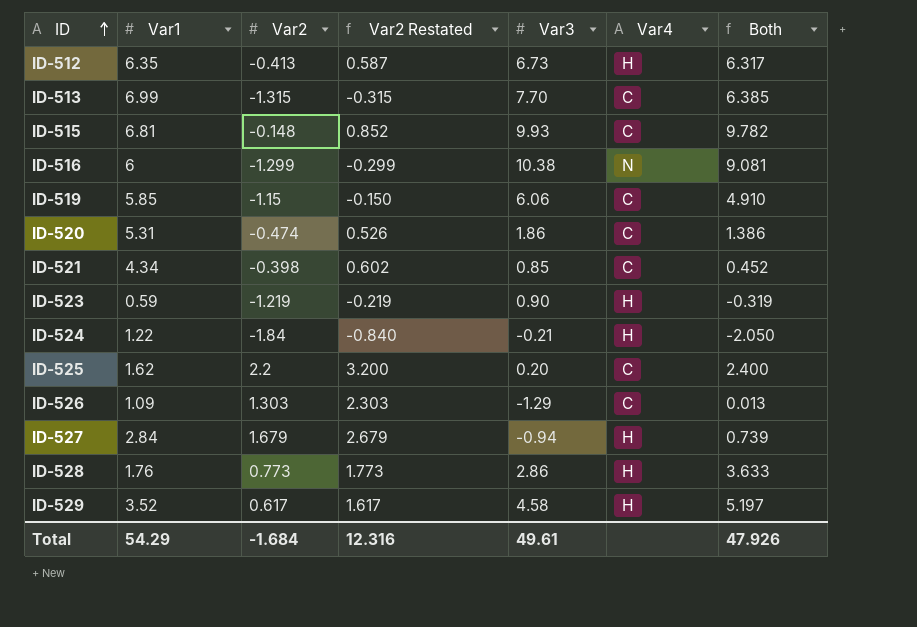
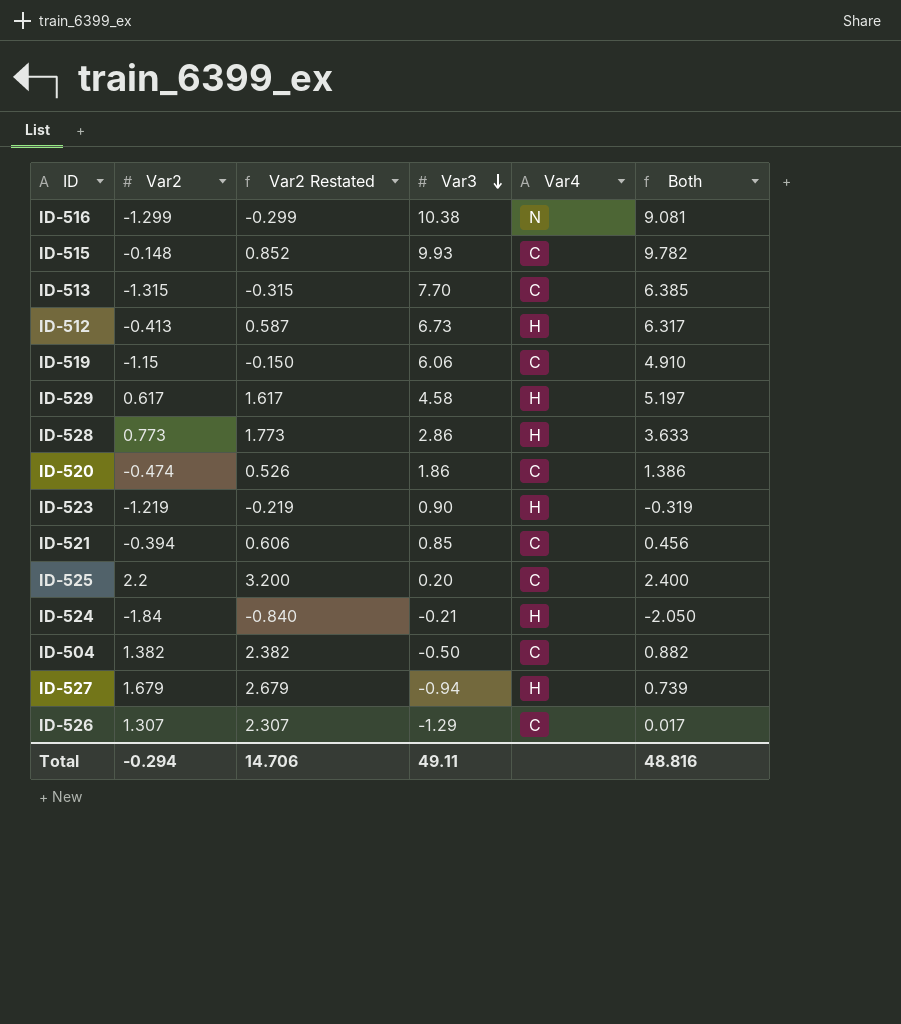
row order: ID ascending -> Var3 descending
column Var1 | position: 2 -> none
ID-521 | Var2: -0.398 -> -0.394
ID-521 | Var2 Restated: 0.602 -> 0.606
ID-521 | Both: 0.452 -> 0.456
row ID-504: none -> 1.382 | 2.382 | -0.50 | C | 0.882
ID-526 | Var2: 1.303 -> 1.307
ID-526 | Var2 Restated: 2.303 -> 2.307
ID-526 | Both: 0.013 -> 0.017
Total | Var2: -1.684 -> -0.294
Total | Var2 Restated: 12.316 -> 14.706
Total | Var3: 49.61 -> 49.11
Total | Both: 47.926 -> 48.816

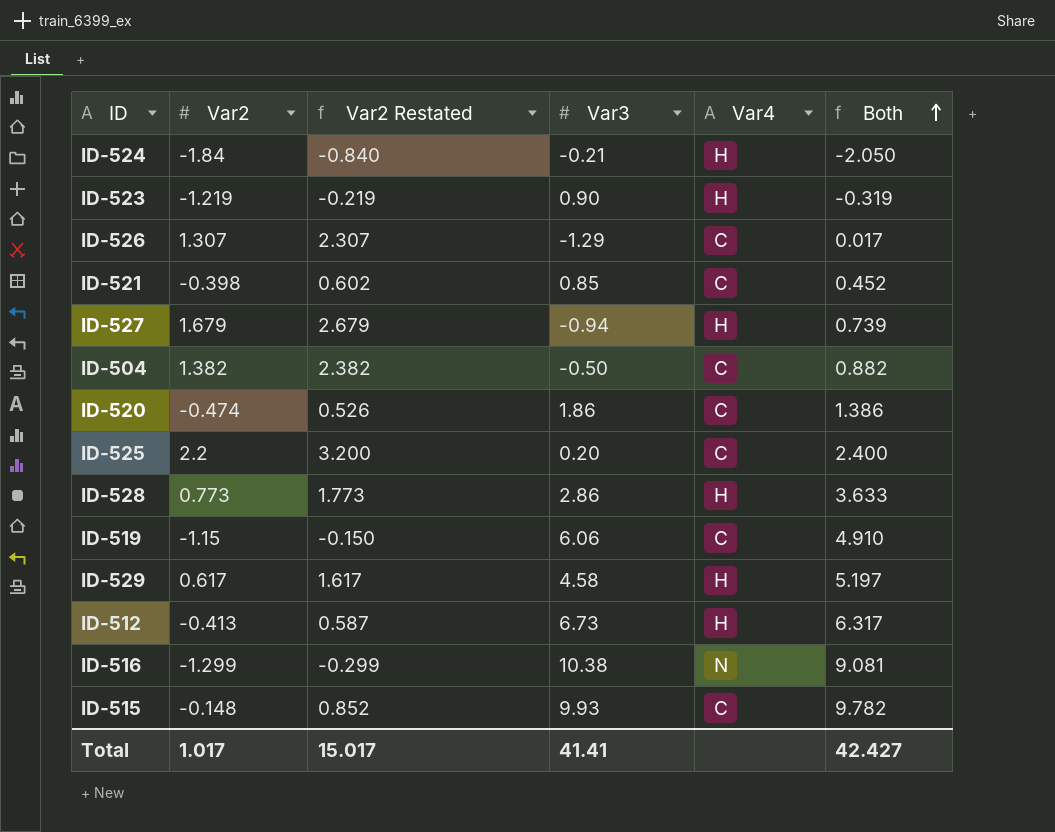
row order: Var3 descending -> Both ascending
row ID-513: -1.315 | -0.315 | 7.70 | C | 6.385 -> none
ID-521 | Var2: -0.394 -> -0.398
ID-521 | Var2 Restated: 0.606 -> 0.602
ID-521 | Both: 0.456 -> 0.452
Total | Var2: -0.294 -> 1.017
Total | Var2 Restated: 14.706 -> 15.017
Total | Var3: 49.11 -> 41.41
Total | Both: 48.816 -> 42.427

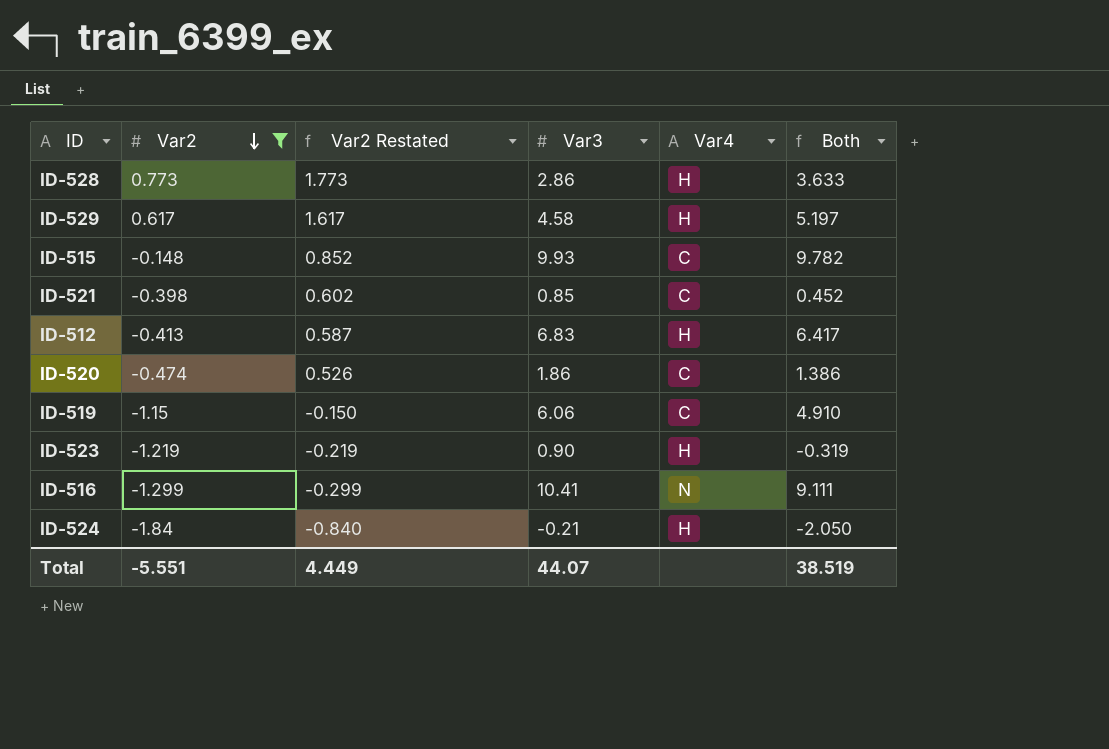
filter: none -> Var2 <= 0.773
row order: Both ascending -> Var2 descending
ID-512 | Var3: 6.73 -> 6.83
ID-512 | Both: 6.317 -> 6.417
ID-516 | Var3: 10.38 -> 10.41
ID-516 | Both: 9.081 -> 9.111
Total | Var2: 1.017 -> -5.551
Total | Var2 Restated: 15.017 -> 4.449
Total | Var3: 41.41 -> 44.07
Total | Both: 42.427 -> 38.519

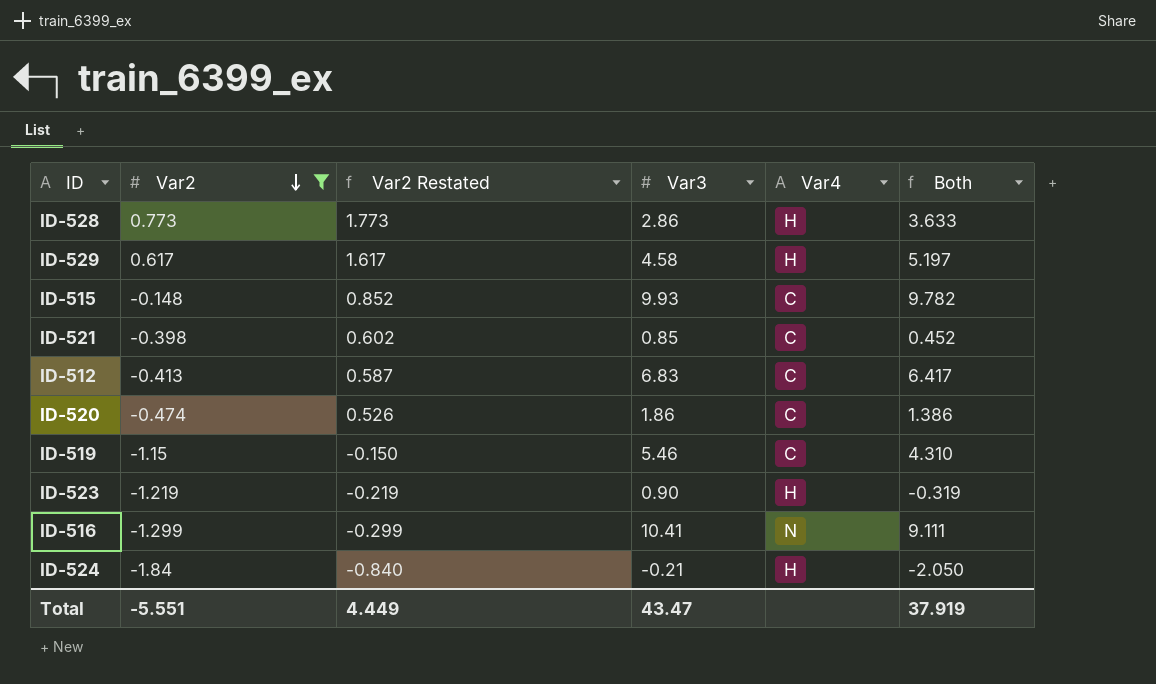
ID-512 | Var4: H -> C
ID-519 | Var3: 6.06 -> 5.46
ID-519 | Both: 4.910 -> 4.310
Total | Var3: 44.07 -> 43.47
Total | Both: 38.519 -> 37.919

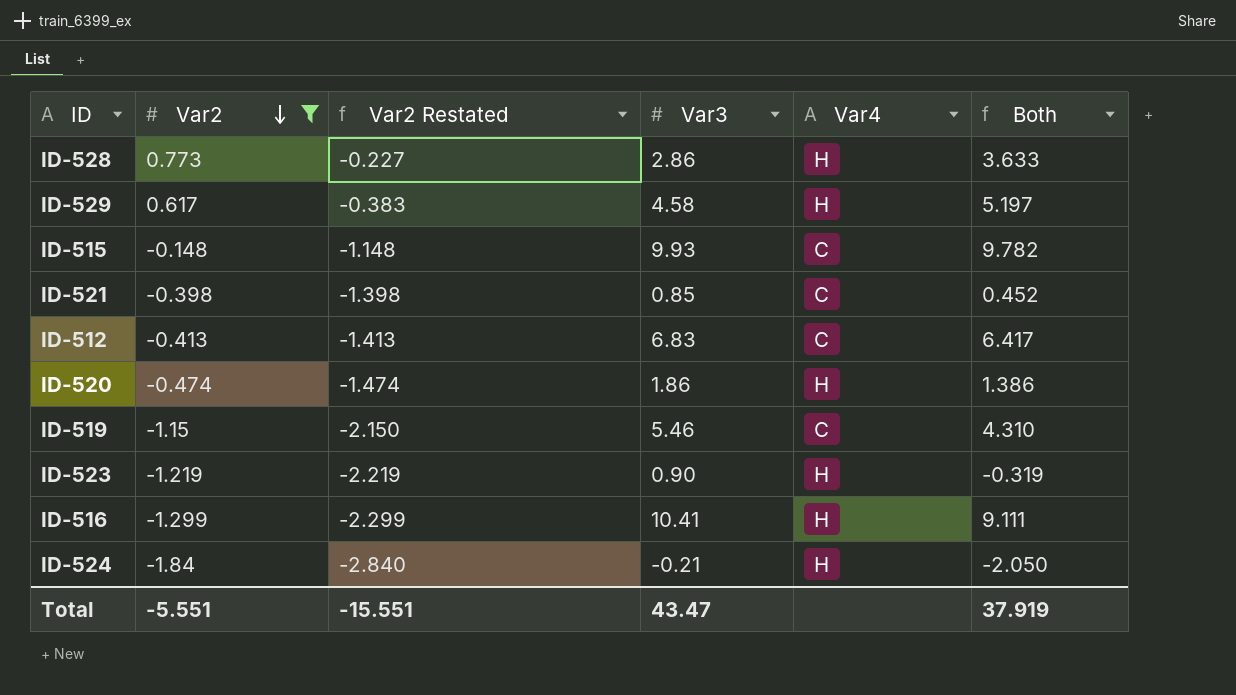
column Var2 Restated | formula: [Var2] + 1 -> [Var2] - 1
ID-520 | Var4: C -> H
ID-516 | Var4: N -> H
Total | Var2 Restated: 4.449 -> -15.551

